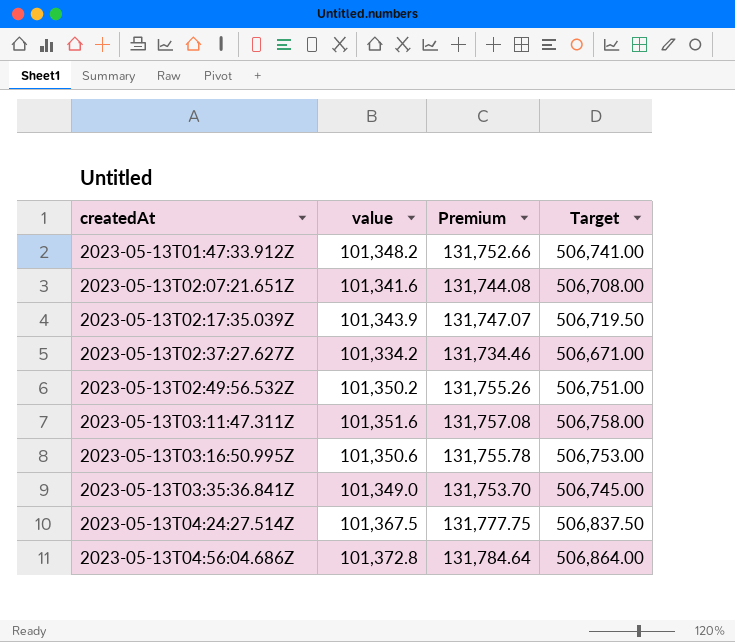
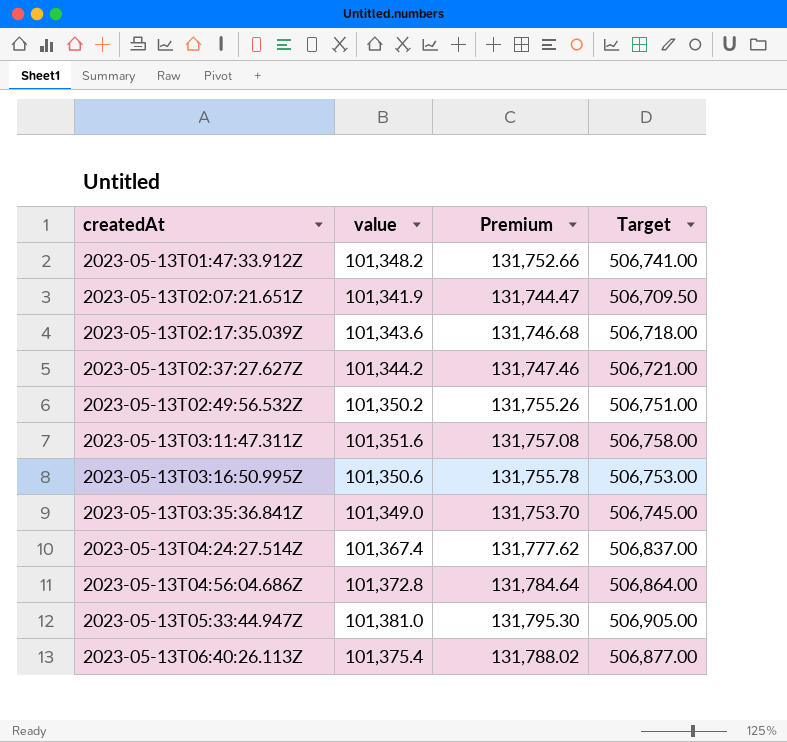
2023-05-13T02:07:21.651Z | value: 101,341.6 -> 101,341.9
2023-05-13T02:07:21.651Z | Premium: 131,744.08 -> 131,744.47
2023-05-13T02:07:21.651Z | Target: 506,708.00 -> 506,709.50
2023-05-13T02:17:35.039Z | value: 101,343.9 -> 101,343.6
2023-05-13T02:17:35.039Z | Premium: 131,747.07 -> 131,746.68
2023-05-13T02:17:35.039Z | Target: 506,719.50 -> 506,718.00
2023-05-13T02:37:27.627Z | value: 101,334.2 -> 101,344.2
2023-05-13T02:37:27.627Z | Premium: 131,734.46 -> 131,747.46
2023-05-13T02:37:27.627Z | Target: 506,671.00 -> 506,721.00
2023-05-13T04:24:27.514Z | value: 101,367.5 -> 101,367.4
2023-05-13T04:24:27.514Z | Premium: 131,777.75 -> 131,777.62
2023-05-13T04:24:27.514Z | Target: 506,837.50 -> 506,837.00
row 2023-05-13T05:33:44.947Z: none -> 101,381.0 | 131,795.30 | 506,905.00
row 2023-05-13T06:40:26.113Z: none -> 101,375.4 | 131,788.02 | 506,877.00

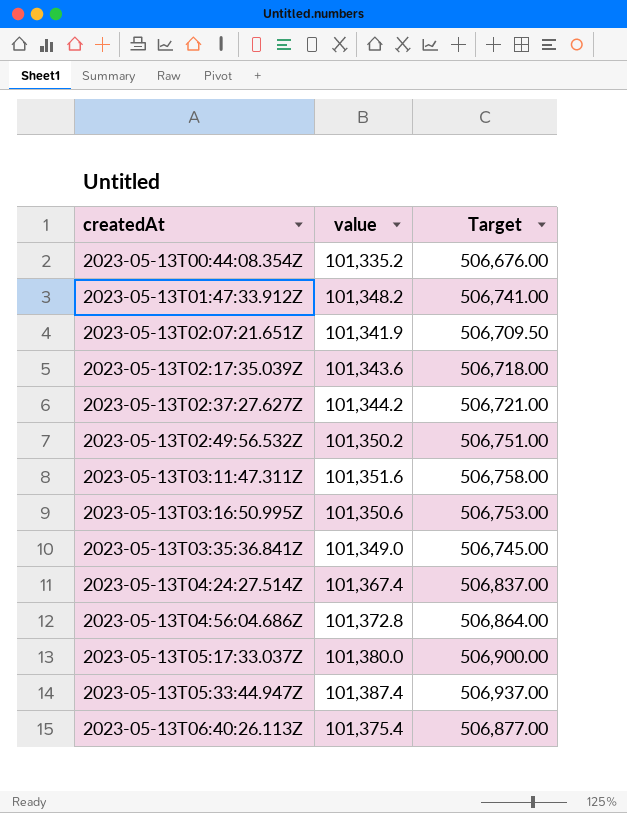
column Premium | formula: [value] * 1.3 -> none
row 2023-05-13T00:44:08.354Z: none -> 101,335.2 | 506,676.00
row 2023-05-13T05:17:33.037Z: none -> 101,380.0 | 506,900.00
2023-05-13T05:33:44.947Z | value: 101,381.0 -> 101,387.4
2023-05-13T05:33:44.947Z | Target: 506,905.00 -> 506,937.00

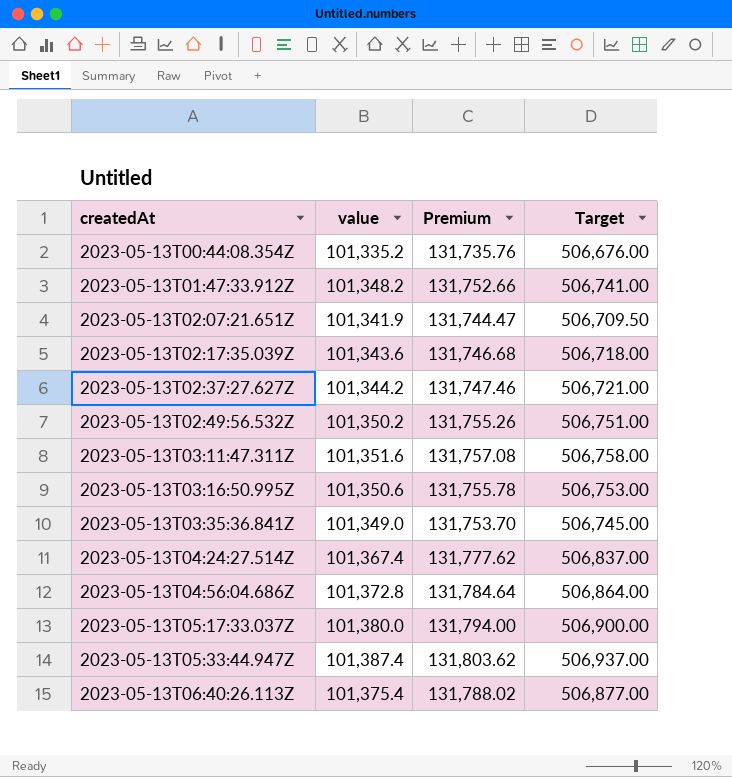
column Premium | formula: none -> [value] * 1.3

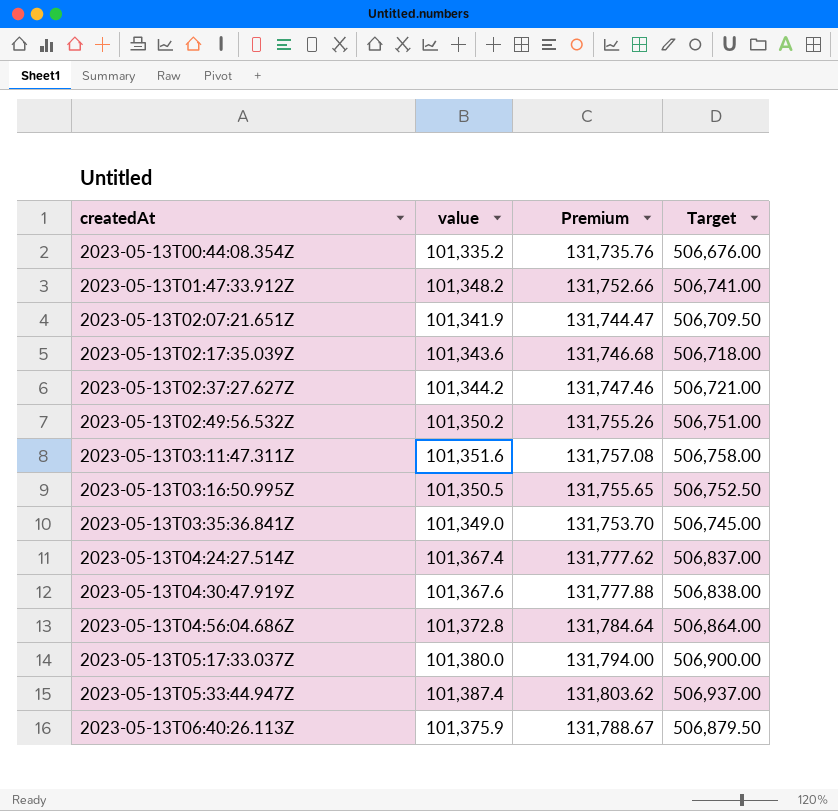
2023-05-13T03:16:50.995Z | value: 101,350.6 -> 101,350.5
2023-05-13T03:16:50.995Z | Premium: 131,755.78 -> 131,755.65
2023-05-13T03:16:50.995Z | Target: 506,753.00 -> 506,752.50
row 2023-05-13T04:30:47.919Z: none -> 101,367.6 | 131,777.88 | 506,838.00
2023-05-13T06:40:26.113Z | value: 101,375.4 -> 101,375.9
2023-05-13T06:40:26.113Z | Premium: 131,788.02 -> 131,788.67
2023-05-13T06:40:26.113Z | Target: 506,877.00 -> 506,879.50

